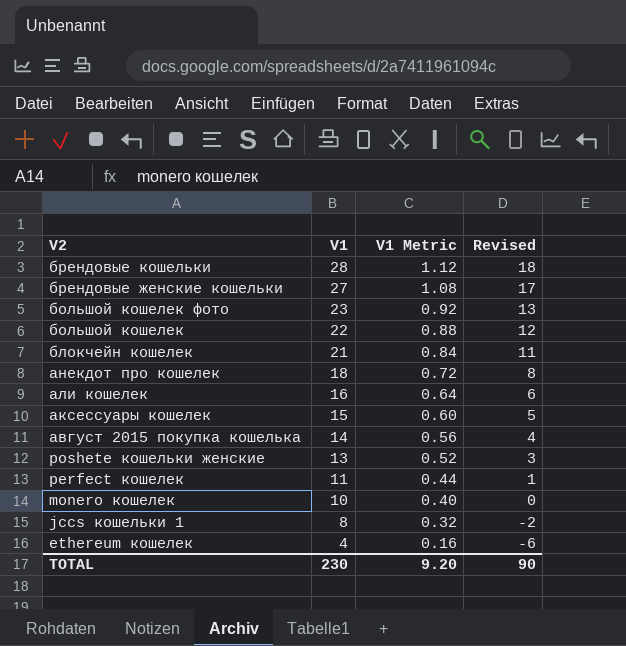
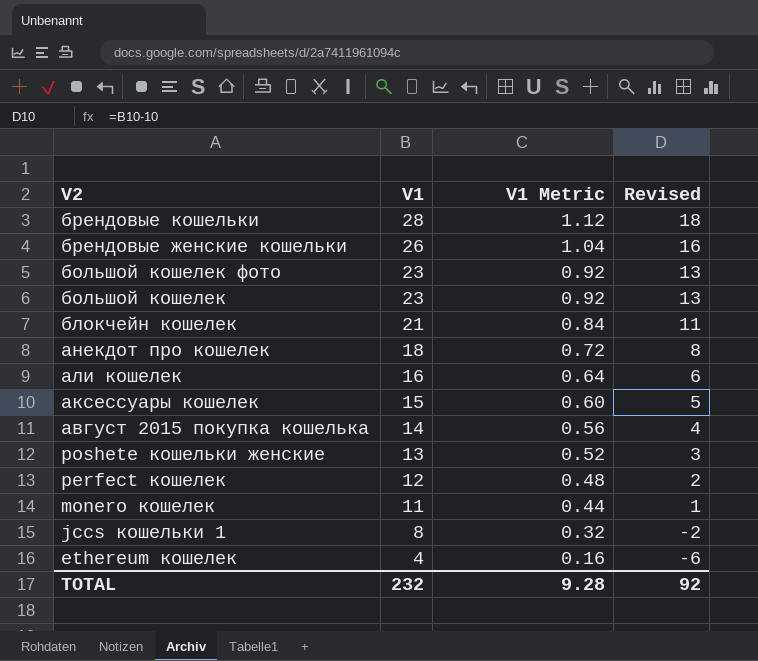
брендовые женские кошельки | V1: 27 -> 26
брендовые женские кошельки | V1 Metric: 1.08 -> 1.04
брендовые женские кошельки | Revised: 17 -> 16
большой кошелек | V1: 22 -> 23
большой кошелек | V1 Metric: 0.88 -> 0.92
большой кошелек | Revised: 12 -> 13
perfect кошелек | V1: 11 -> 12
perfect кошелек | V1 Metric: 0.44 -> 0.48
perfect кошелек | Revised: 1 -> 2
monero кошелек | V1: 10 -> 11
monero кошелек | V1 Metric: 0.40 -> 0.44
monero кошелек | Revised: 0 -> 1
TOTAL | V1: 230 -> 232
TOTAL | V1 Metric: 9.20 -> 9.28
TOTAL | Revised: 90 -> 92

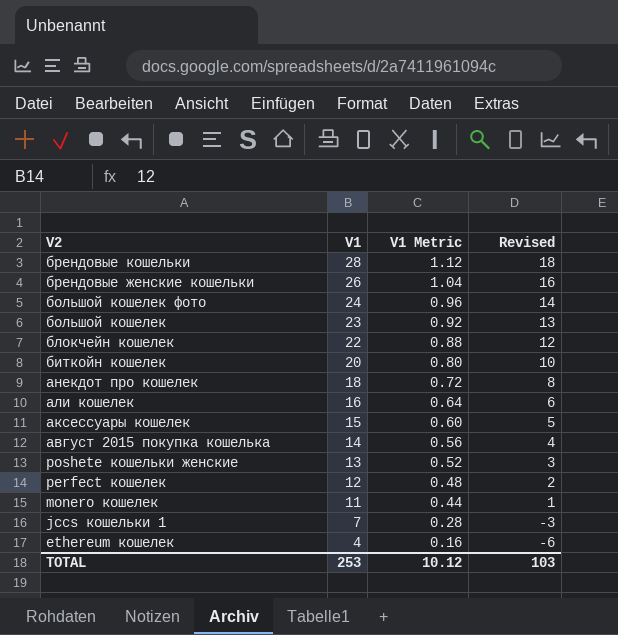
большой кошелек фото | V1: 23 -> 24
большой кошелек фото | V1 Metric: 0.92 -> 0.96
большой кошелек фото | Revised: 13 -> 14
блокчейн кошелек | V1: 21 -> 22
блокчейн кошелек | V1 Metric: 0.84 -> 0.88
блокчейн кошелек | Revised: 11 -> 12
row биткойн кошелек: none -> 20 | 0.80 | 10
jccs кошельки 1 | V1: 8 -> 7
jccs кошельки 1 | V1 Metric: 0.32 -> 0.28
jccs кошельки 1 | Revised: -2 -> -3
TOTAL | V1: 232 -> 253
TOTAL | V1 Metric: 9.28 -> 10.12
TOTAL | Revised: 92 -> 103

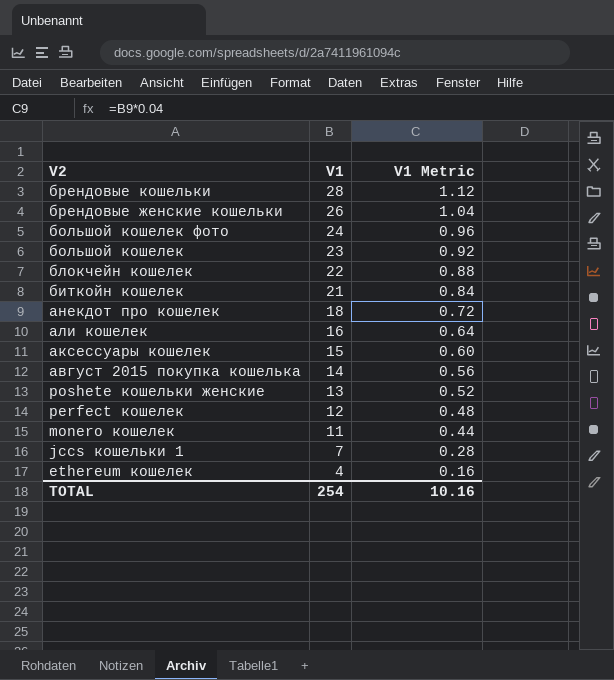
column Revised | formula: [V1] - 10 -> none
биткойн кошелек | V1: 20 -> 21
биткойн кошелек | V1 Metric: 0.80 -> 0.84
TOTAL | V1: 253 -> 254
TOTAL | V1 Metric: 10.12 -> 10.16

